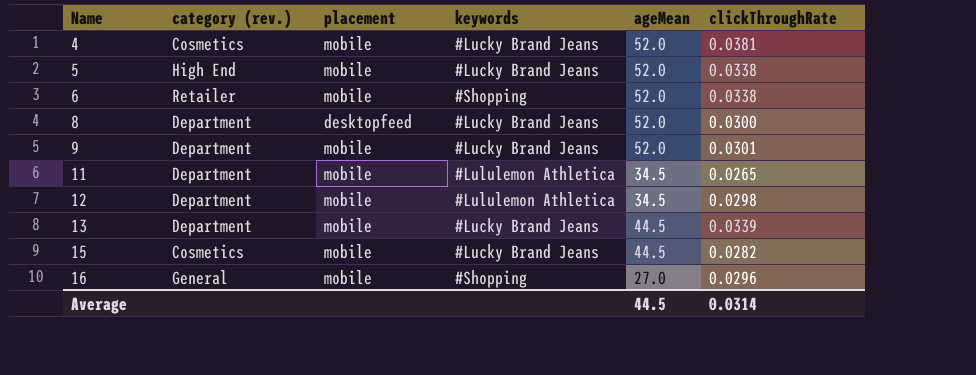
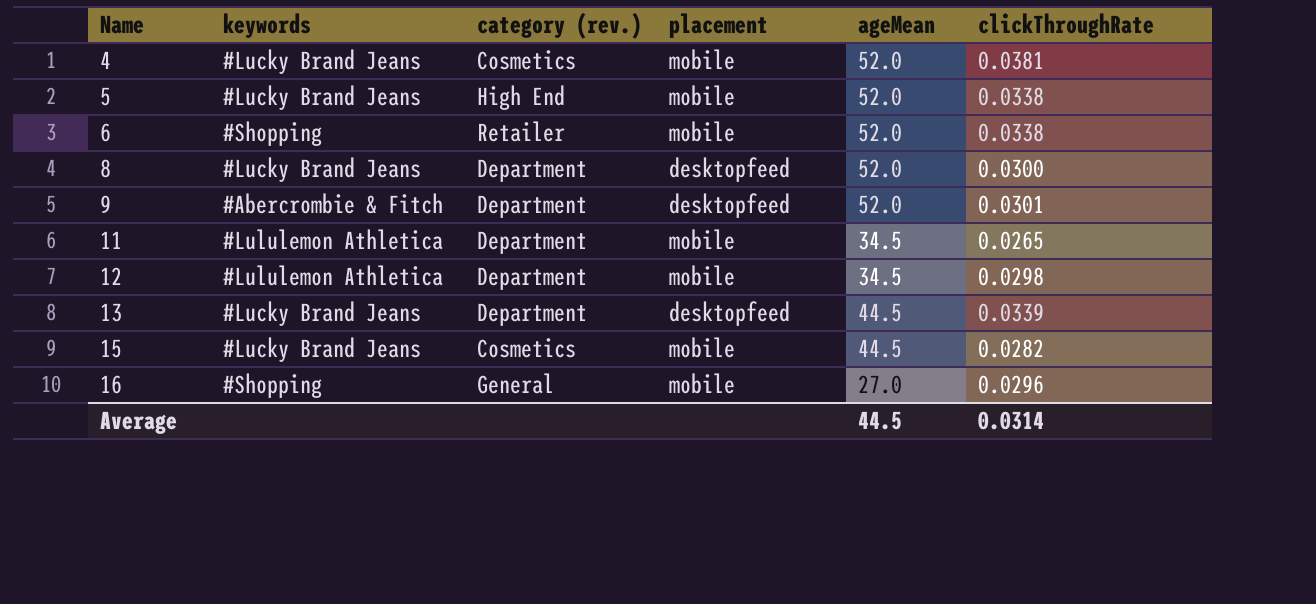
column keywords | position: 4 -> 2
9 | keywords: #Lucky Brand Jeans -> #Abercrombie & Fitch
9 | placement: mobile -> desktopfeed
13 | placement: mobile -> desktopfeed

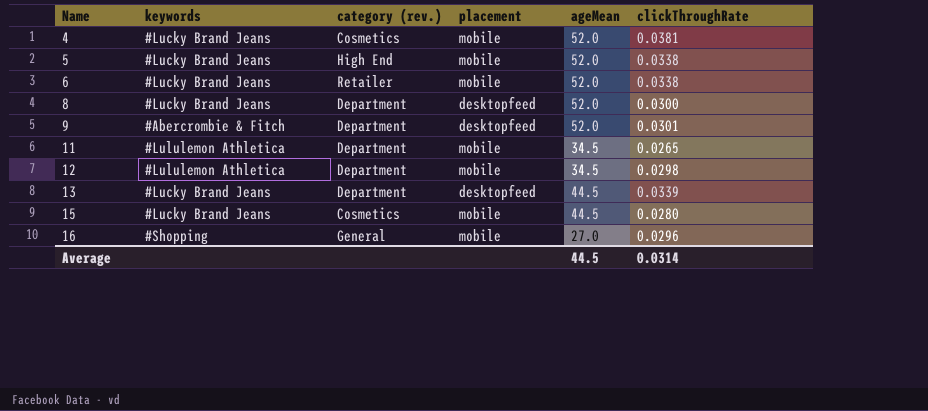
6 | keywords: #Shopping -> #Lucky Brand Jeans
15 | clickThroughRate: 0.0282 -> 0.0280

